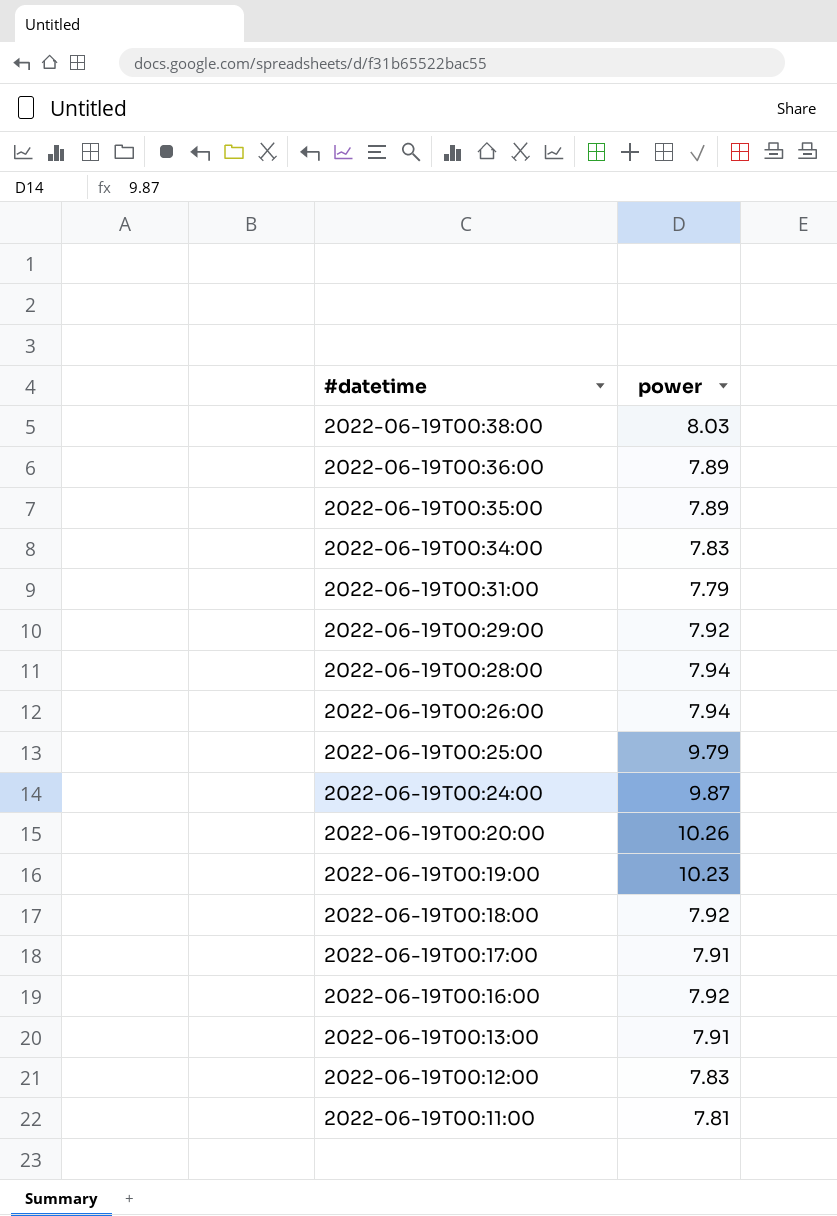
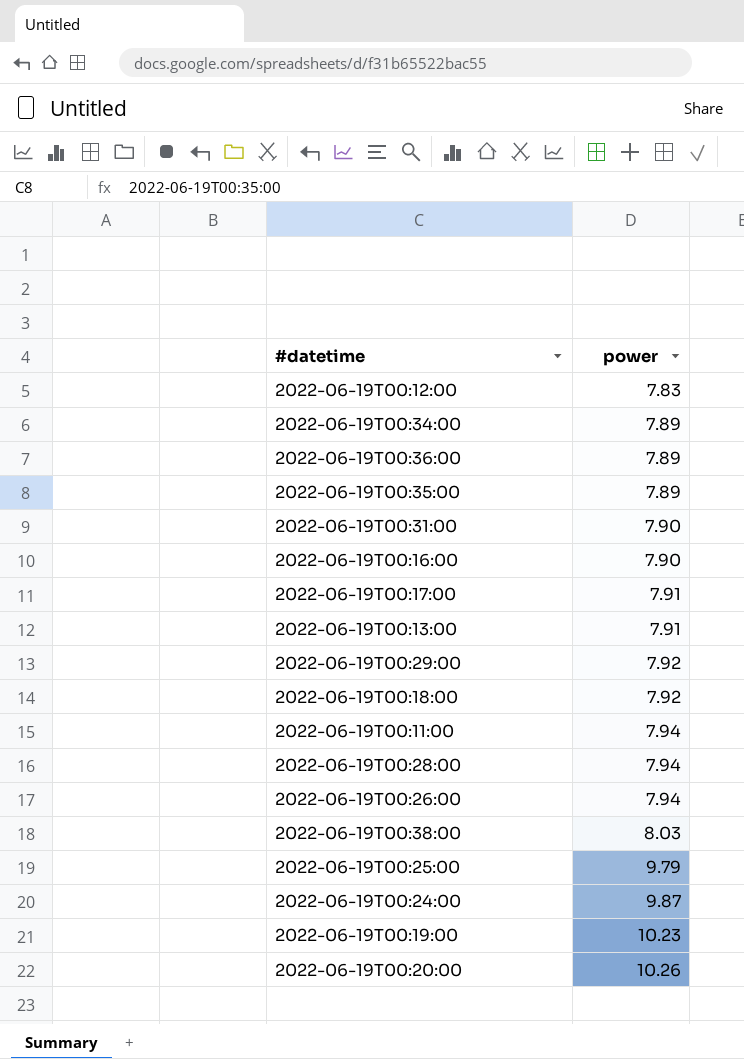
row order: #datetime descending -> power ascending
2022-06-19T00:34:00 | power: 7.83 -> 7.89
2022-06-19T00:31:00 | power: 7.79 -> 7.90
2022-06-19T00:16:00 | power: 7.92 -> 7.90
2022-06-19T00:11:00 | power: 7.81 -> 7.94

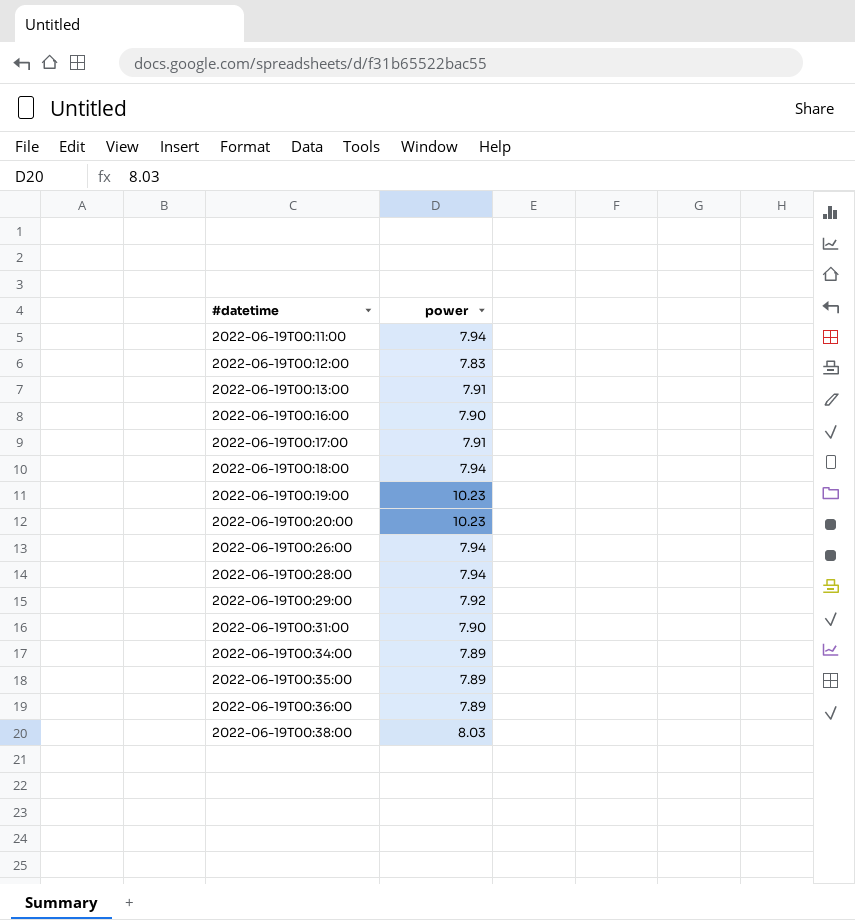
row order: power ascending -> #datetime ascending
row 2022-06-19T00:25:00: 9.79 -> none
row 2022-06-19T00:24:00: 9.87 -> none
2022-06-19T00:18:00 | power: 7.92 -> 7.94
2022-06-19T00:20:00 | power: 10.26 -> 10.23

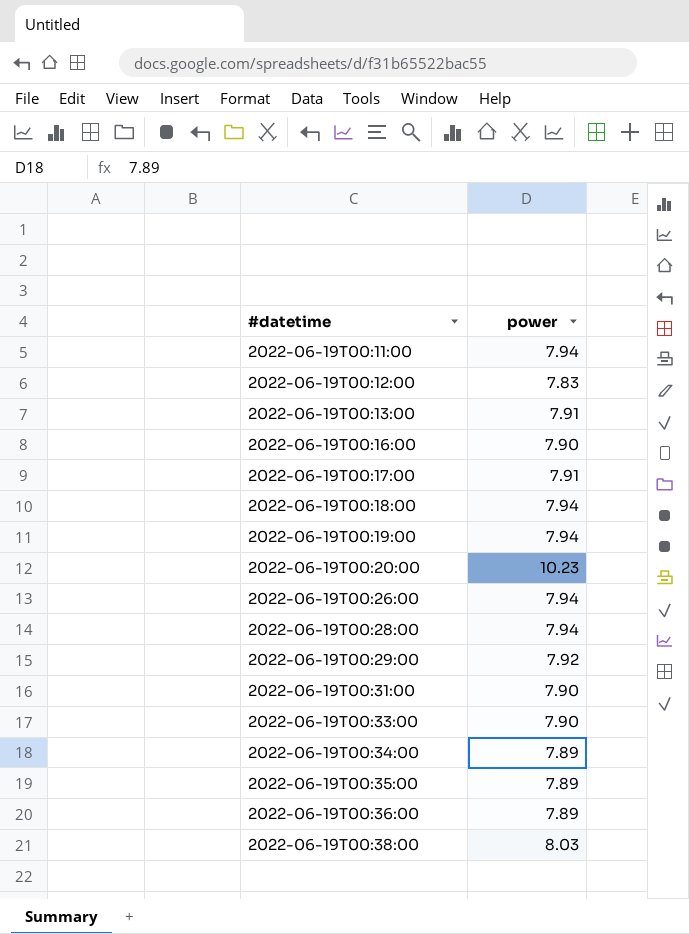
2022-06-19T00:19:00 | power: 10.23 -> 7.94
row 2022-06-19T00:33:00: none -> 7.90

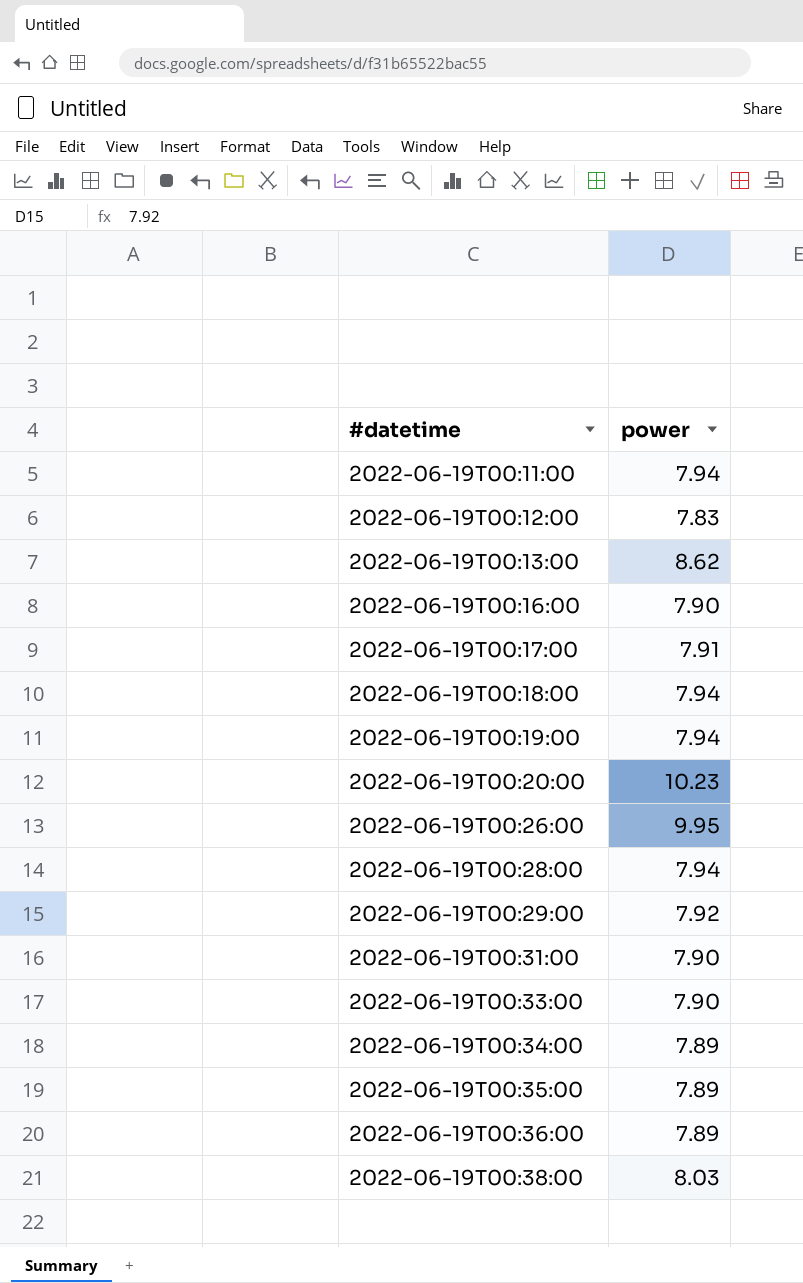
2022-06-19T00:13:00 | power: 7.91 -> 8.62
2022-06-19T00:26:00 | power: 7.94 -> 9.95

